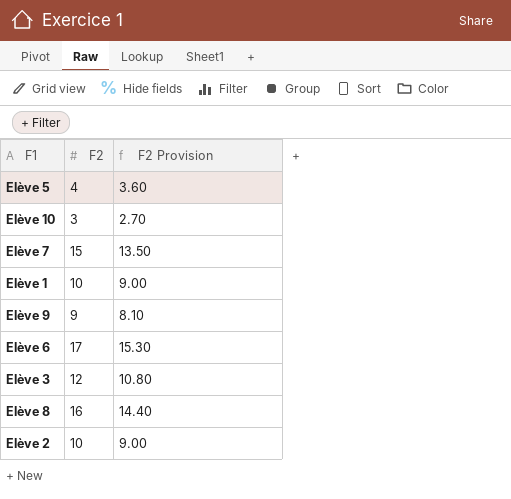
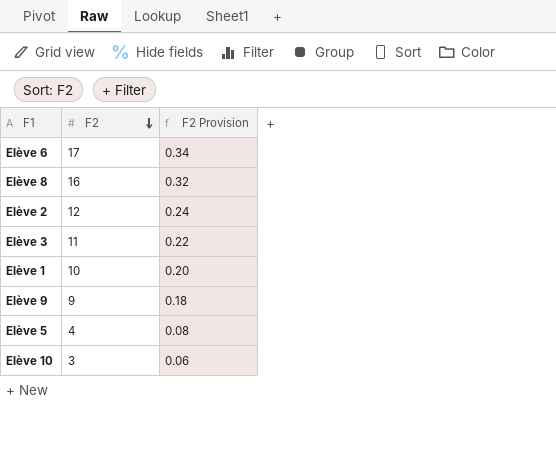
row order: none -> F2 descending
column F2 Provision | formula: [F2] * 0.9 -> [F2] * 0.02
row Elève 7: 15 | 13.50 -> none
Elève 2 | F2: 10 -> 12
Elève 3 | F2: 12 -> 11

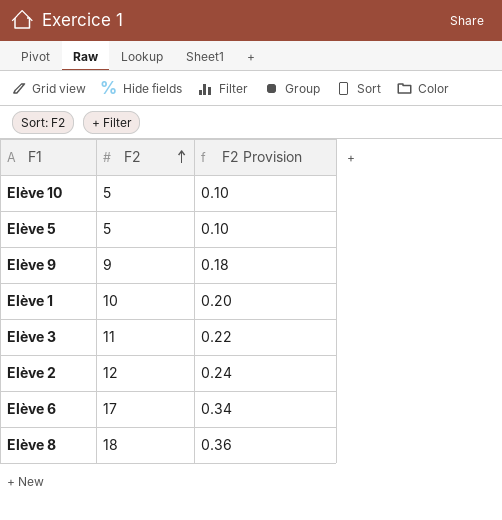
row order: F2 descending -> F2 ascending
Elève 10 | F2: 3 -> 5
Elève 10 | F2 Provision: 0.06 -> 0.10
Elève 5 | F2: 4 -> 5
Elève 5 | F2 Provision: 0.08 -> 0.10
Elève 8 | F2: 16 -> 18
Elève 8 | F2 Provision: 0.32 -> 0.36

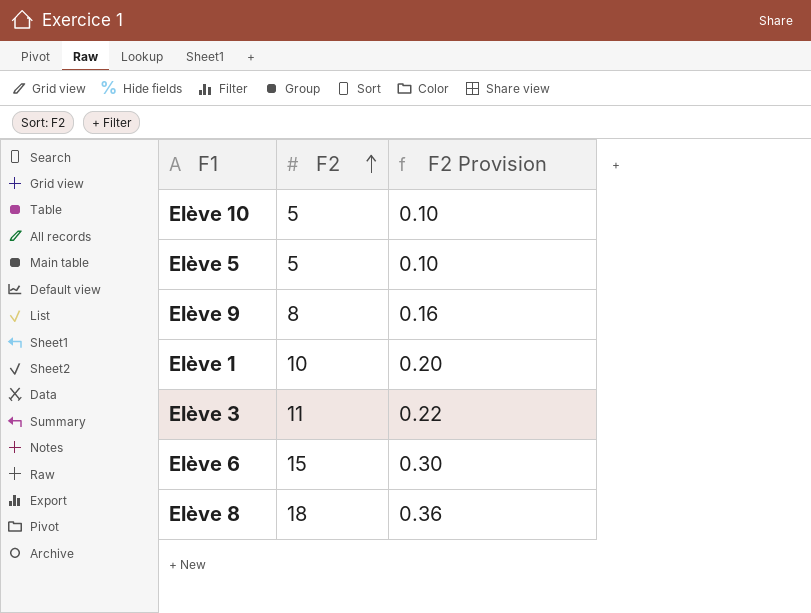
row Elève 2: 12 | 0.24 -> none
Elève 9 | F2: 9 -> 8
Elève 9 | F2 Provision: 0.18 -> 0.16
Elève 6 | F2: 17 -> 15
Elève 6 | F2 Provision: 0.34 -> 0.30

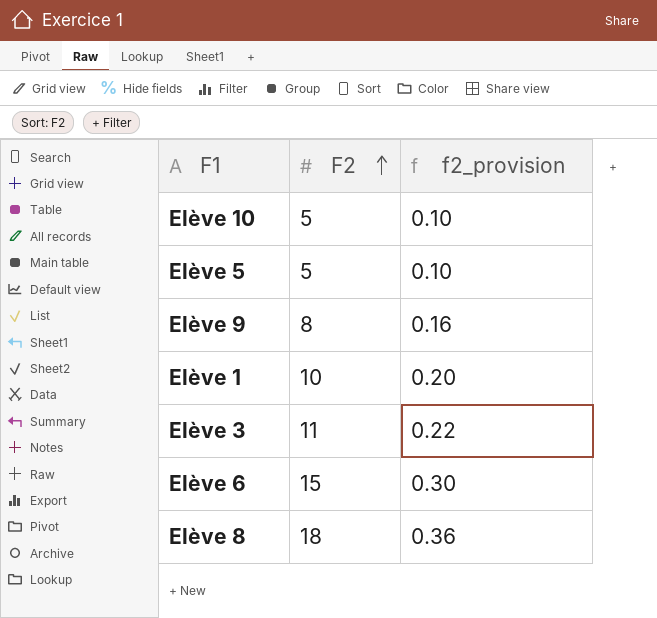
column name: F2 Provision -> f2_provision

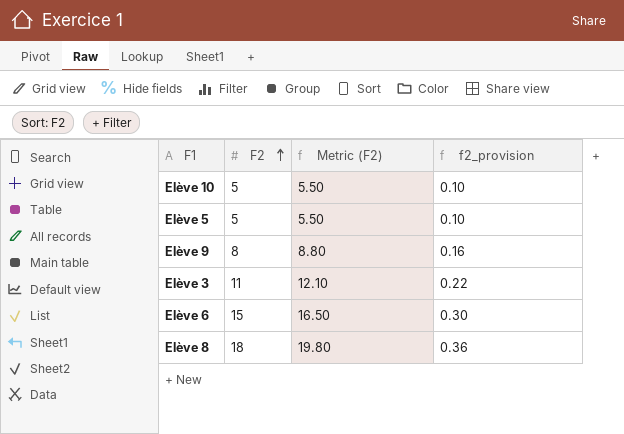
column Metric (F2) | formula: none -> [F2] * 1.1
row Elève 1: 10 | 0.20 -> none

